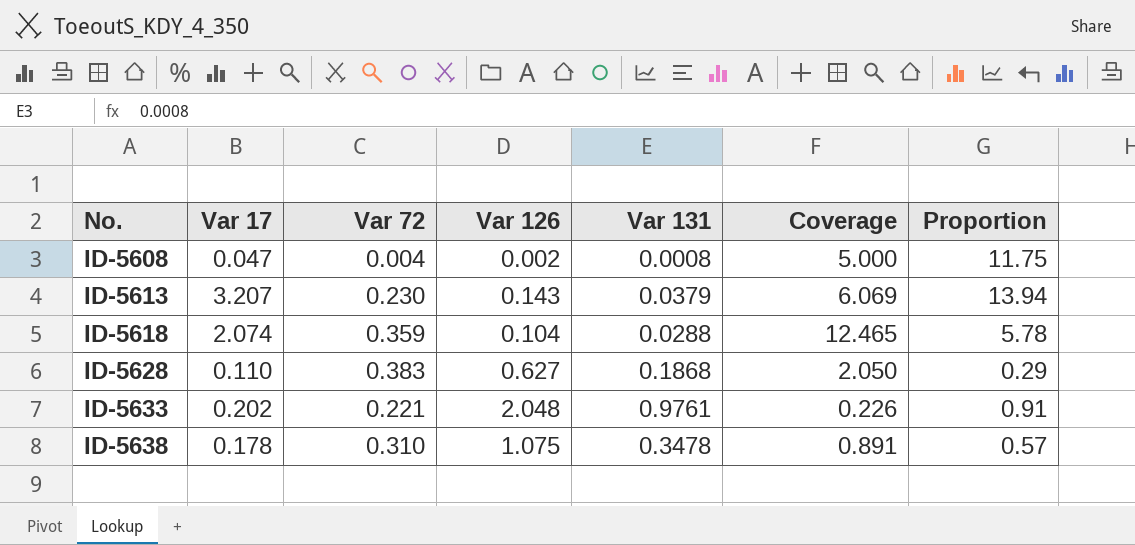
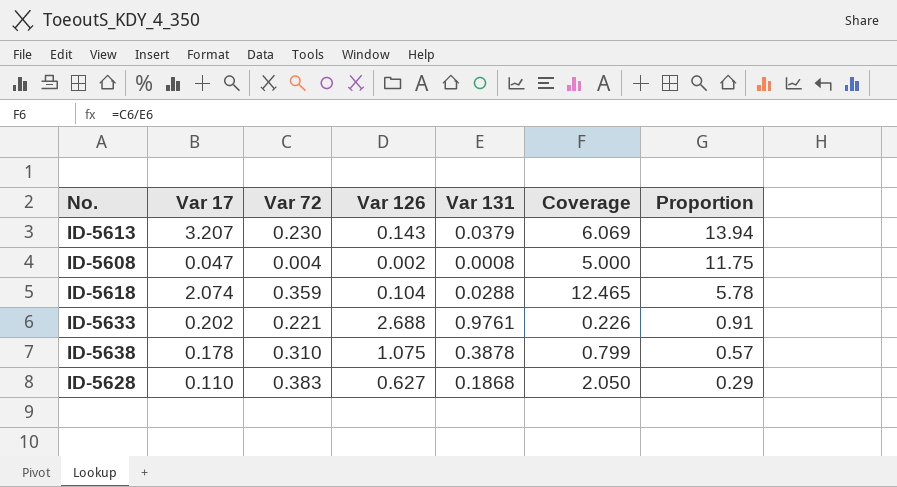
row order: No. ascending -> Proportion descending
ID-5633 | Var 126: 2.048 -> 2.688
ID-5638 | Var 131: 0.3478 -> 0.3878
ID-5638 | Coverage: 0.891 -> 0.799

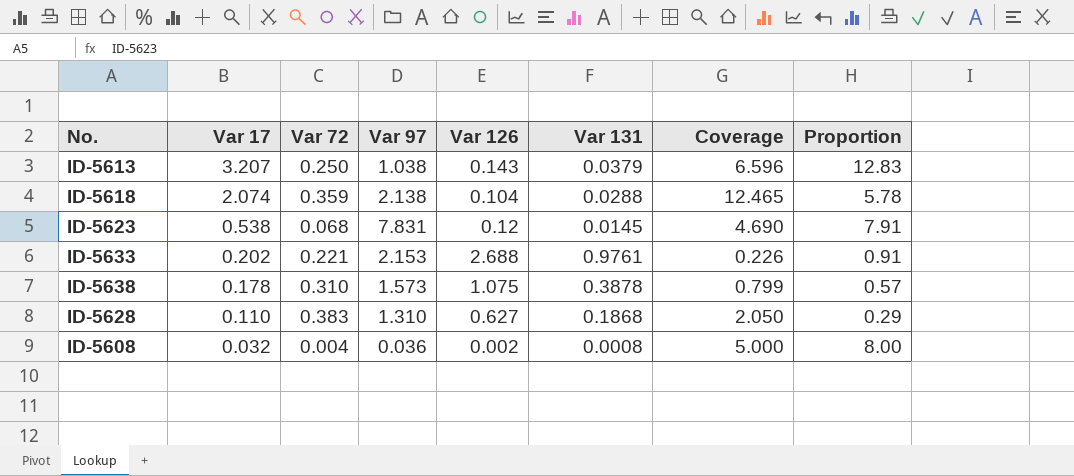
row order: Proportion descending -> Var 17 descending
column Var 97 | position: none -> 4
ID-5613 | Var 72: 0.230 -> 0.250
ID-5613 | Coverage: 6.069 -> 6.596
ID-5613 | Proportion: 13.94 -> 12.83
row ID-5623: none -> 0.538 | 0.068 | 7.831 | 0.12 | 0.0145 | 4.690 | 7.91
ID-5608 | Var 17: 0.047 -> 0.032
ID-5608 | Proportion: 11.75 -> 8.00

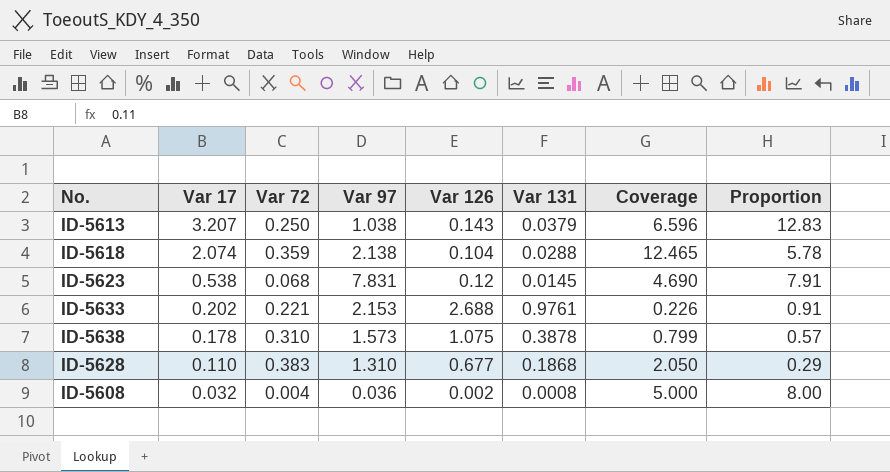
ID-5628 | Var 126: 0.627 -> 0.677

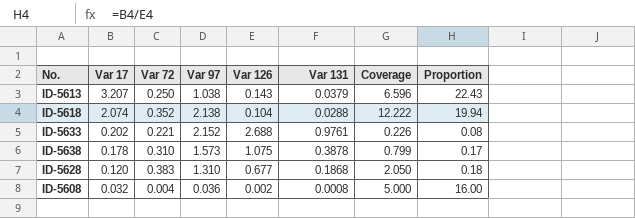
column Proportion | formula: [Var 17] / [Var 72] -> [Var 17] / [Var 126]
row ID-5623: 0.538 | 0.068 | 7.831 | 0.12 | 0.0145 | 4.690 | 7.91 -> none
ID-5618 | Var 72: 0.359 -> 0.352
ID-5618 | Coverage: 12.465 -> 12.222
ID-5633 | Var 97: 2.153 -> 2.152
ID-5628 | Var 17: 0.110 -> 0.120

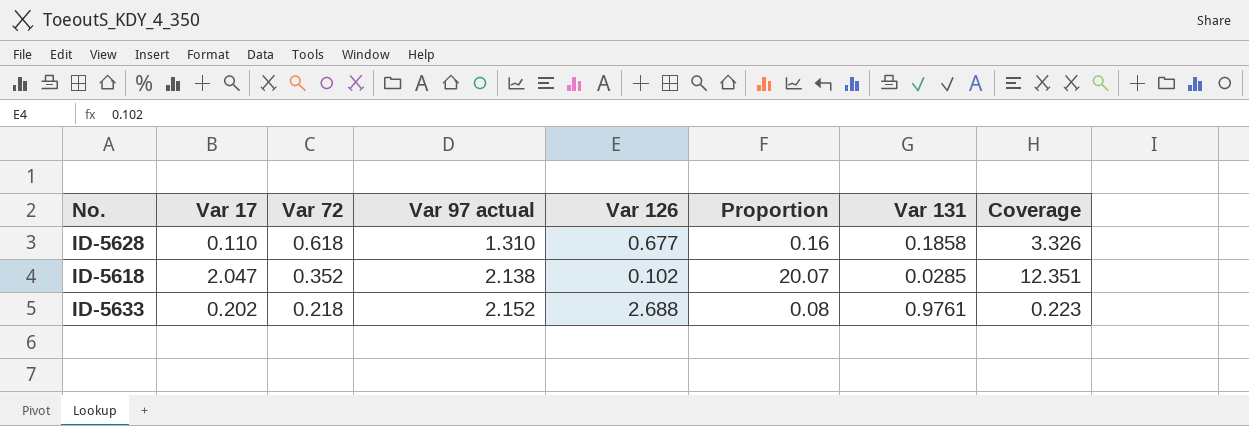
row order: Var 17 descending -> Var 72 descending
column name: Var 97 -> Var 97 actual
column Proportion | position: 8 -> 6
row ID-5613: 3.207 | 0.250 | 1.038 | 0.143 | 0.0379 | 6.596 | 22.43 -> none
row ID-5638: 0.178 | 0.310 | 1.573 | 1.075 | 0.3878 | 0.799 | 0.17 -> none
row ID-5608: 0.032 | 0.004 | 0.036 | 0.002 | 0.0008 | 5.000 | 16.00 -> none
ID-5628 | Var 17: 0.120 -> 0.110
ID-5628 | Var 72: 0.383 -> 0.618
ID-5628 | Proportion: 0.18 -> 0.16
ID-5628 | Var 131: 0.1868 -> 0.1858
ID-5628 | Coverage: 2.050 -> 3.326
ID-5618 | Var 17: 2.074 -> 2.047
ID-5618 | Var 126: 0.104 -> 0.102
ID-5618 | Proportion: 19.94 -> 20.07
ID-5618 | Var 131: 0.0288 -> 0.0285
ID-5618 | Coverage: 12.222 -> 12.351
ID-5633 | Var 72: 0.221 -> 0.218
ID-5633 | Coverage: 0.226 -> 0.223

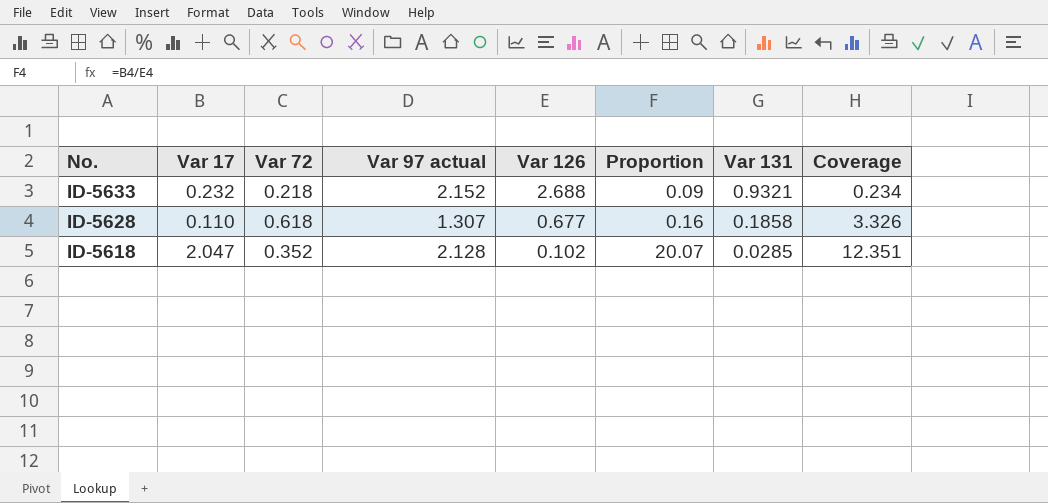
row order: Var 72 descending -> No. descending
ID-5633 | Var 17: 0.202 -> 0.232
ID-5633 | Proportion: 0.08 -> 0.09
ID-5633 | Var 131: 0.9761 -> 0.9321
ID-5633 | Coverage: 0.223 -> 0.234
ID-5628 | Var 97 actual: 1.310 -> 1.307
ID-5618 | Var 97 actual: 2.138 -> 2.128

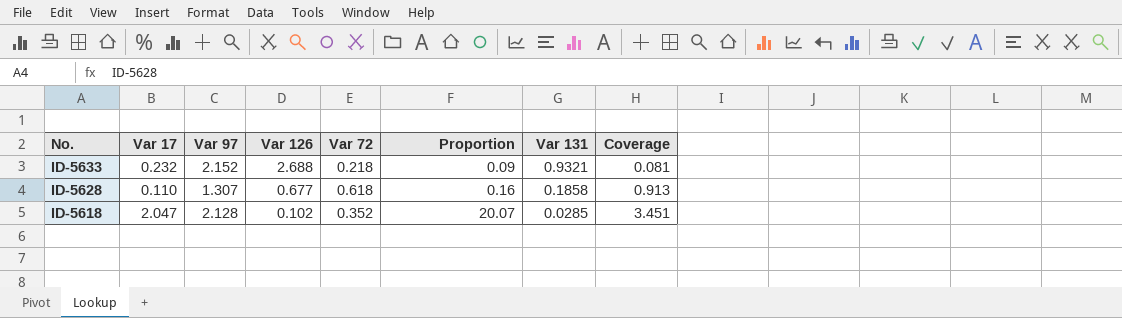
column name: Var 97 actual -> Var 97
column Var 72 | position: 3 -> 5
column Coverage | formula: [Var 72] / [Var 131] -> [Var 72] / [Var 126]

